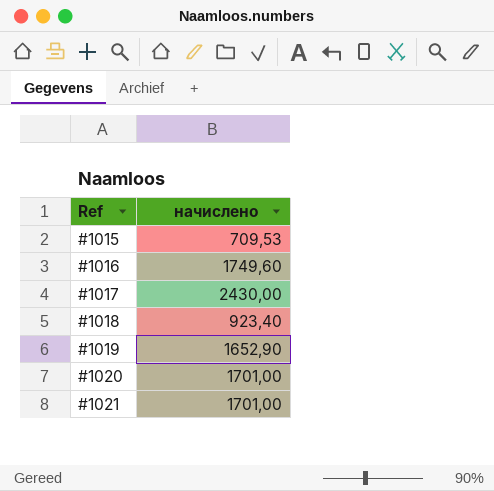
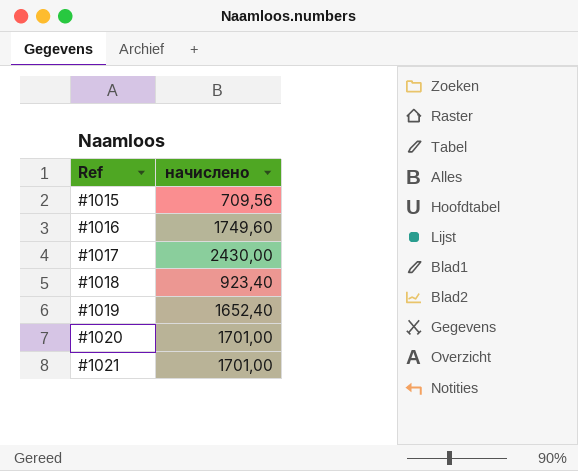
#1015 | начислено: 709,53 -> 709,56
#1019 | начислено: 1652,90 -> 1652,40

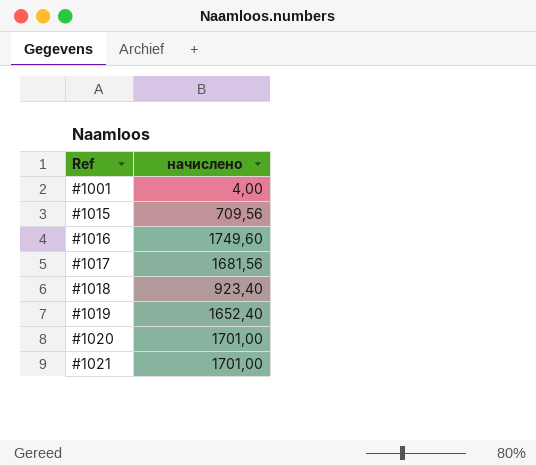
row #1001: none -> 4,00
#1017 | начислено: 2430,00 -> 1681,56

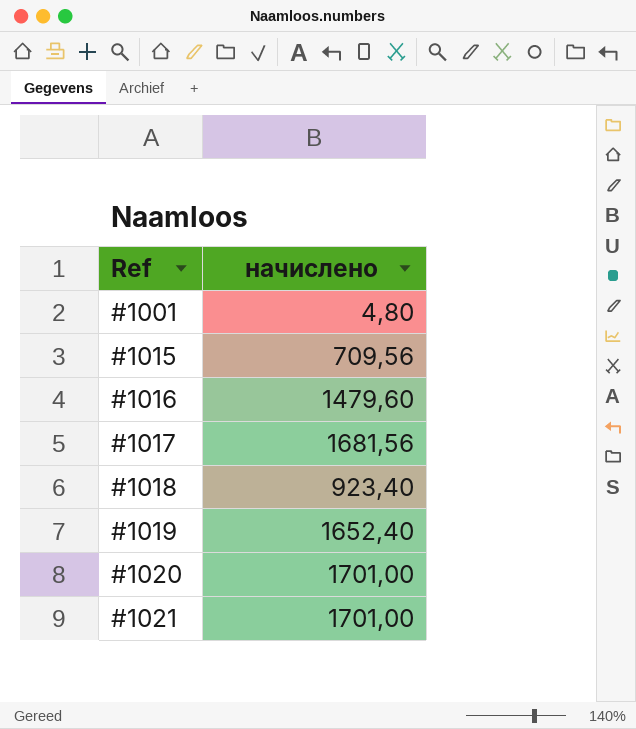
#1001 | начислено: 4,00 -> 4,80
#1016 | начислено: 1749,60 -> 1479,60

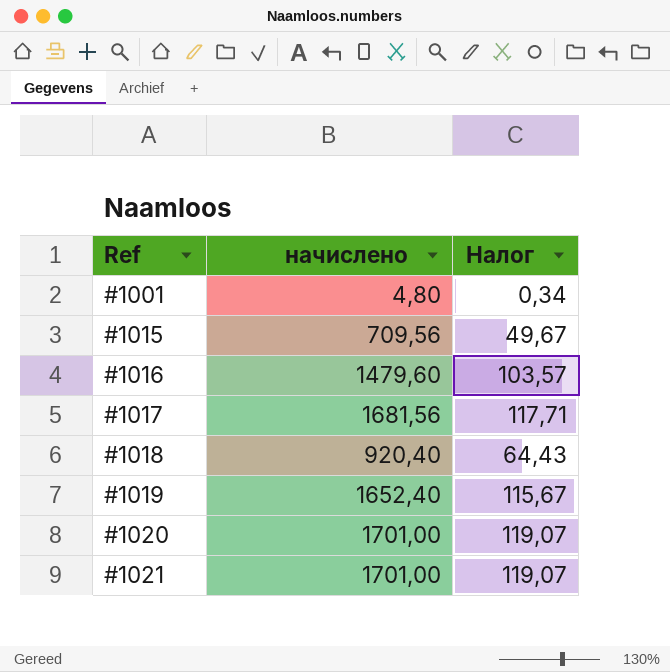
column Налог | formula: none -> [начислено] * 0,07
#1018 | начислено: 923,40 -> 920,40

